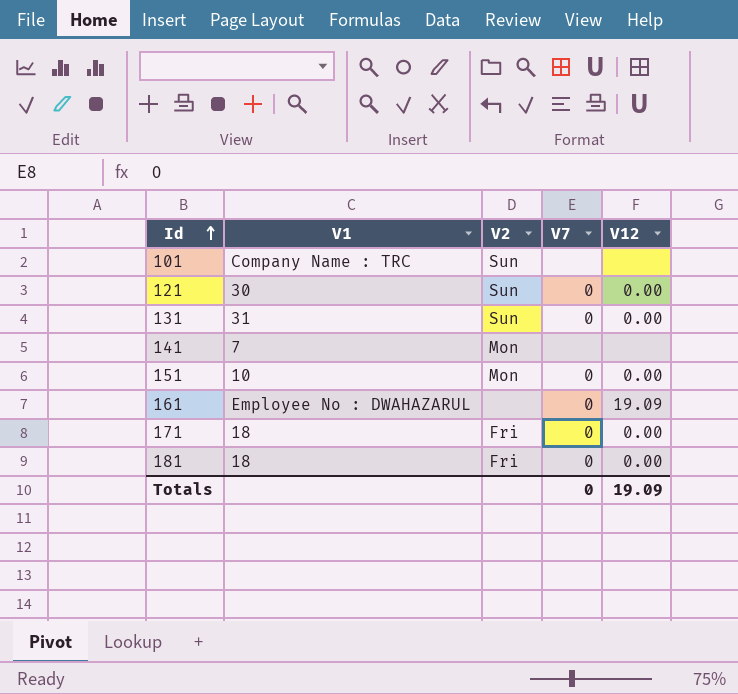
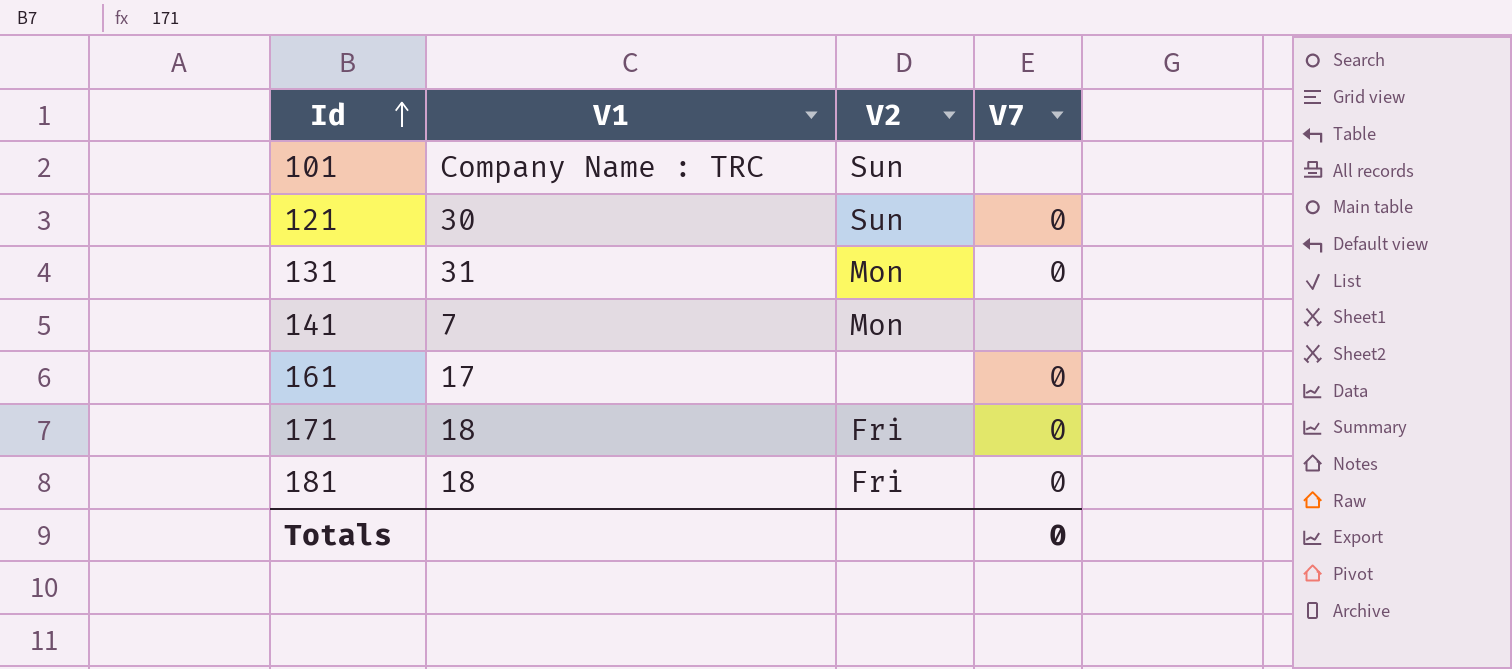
column V12 | position: 5 -> none
row 151: 10 | Mon | 0 | 0.00 -> none
131 | V2: Sun -> Mon
161 | V1: Employee No : DWAHAZARUL -> 17

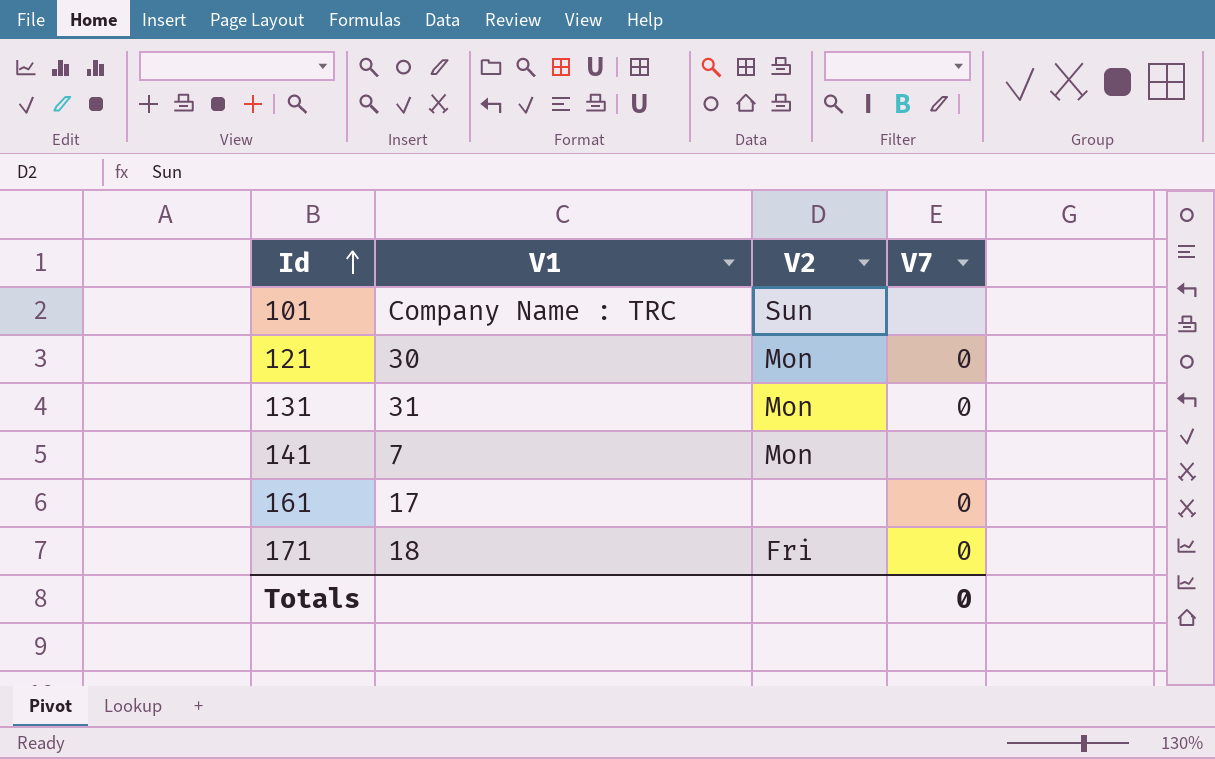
row 181: 18 | Fri | 0 -> none
121 | V2: Sun -> Mon

